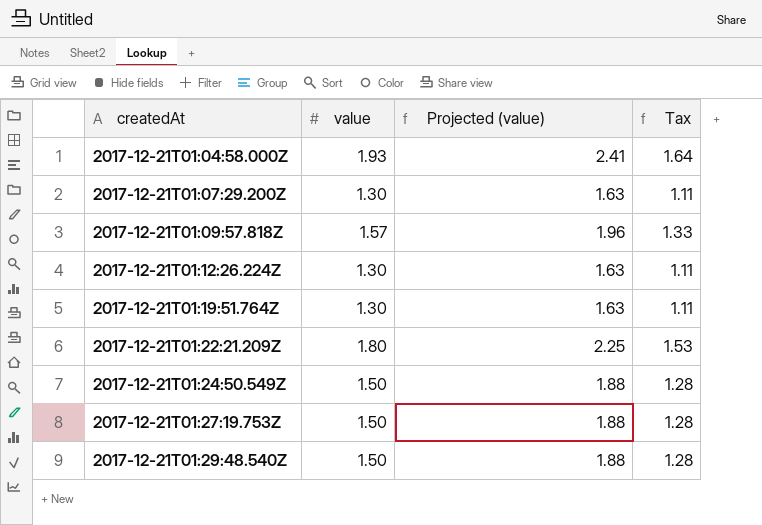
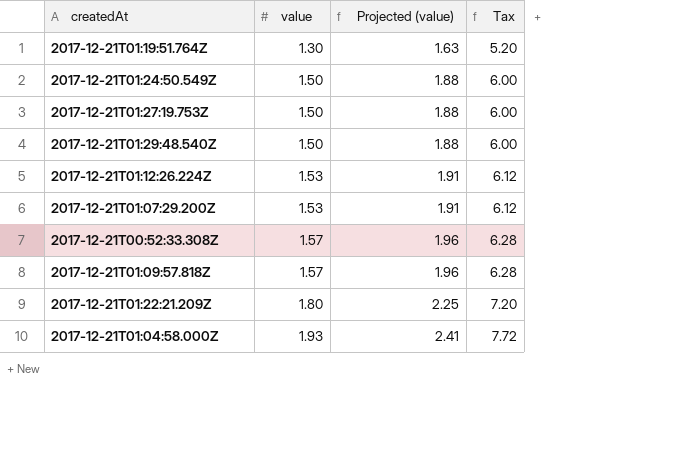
row order: createdAt ascending -> value ascending
column Tax | formula: [value] * 0.85 -> [value] * 4
2017-12-21T01:12:26.224Z | value: 1.30 -> 1.53
2017-12-21T01:12:26.224Z | Projected (value): 1.63 -> 1.91
2017-12-21T01:07:29.200Z | value: 1.30 -> 1.53
2017-12-21T01:07:29.200Z | Projected (value): 1.63 -> 1.91
row 2017-12-21T00:52:33.308Z: none -> 1.57 | 1.96 | 6.28

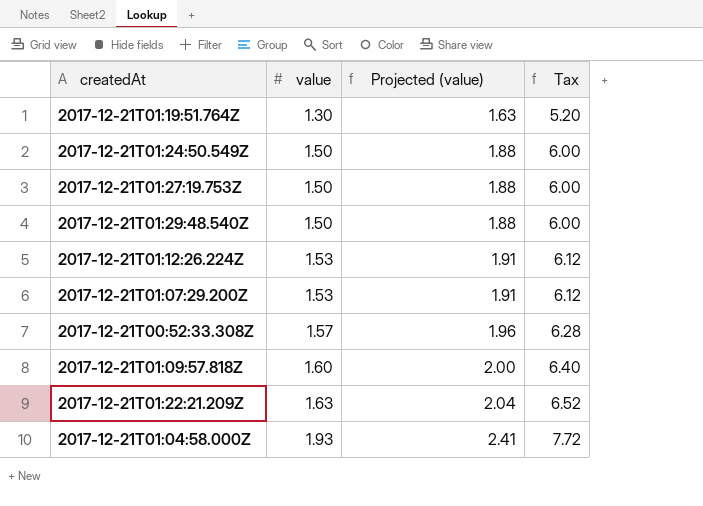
2017-12-21T01:09:57.818Z | value: 1.57 -> 1.60
2017-12-21T01:09:57.818Z | Projected (value): 1.96 -> 2.00
2017-12-21T01:09:57.818Z | Tax: 6.28 -> 6.40
2017-12-21T01:22:21.209Z | value: 1.80 -> 1.63
2017-12-21T01:22:21.209Z | Projected (value): 2.25 -> 2.04
2017-12-21T01:22:21.209Z | Tax: 7.20 -> 6.52

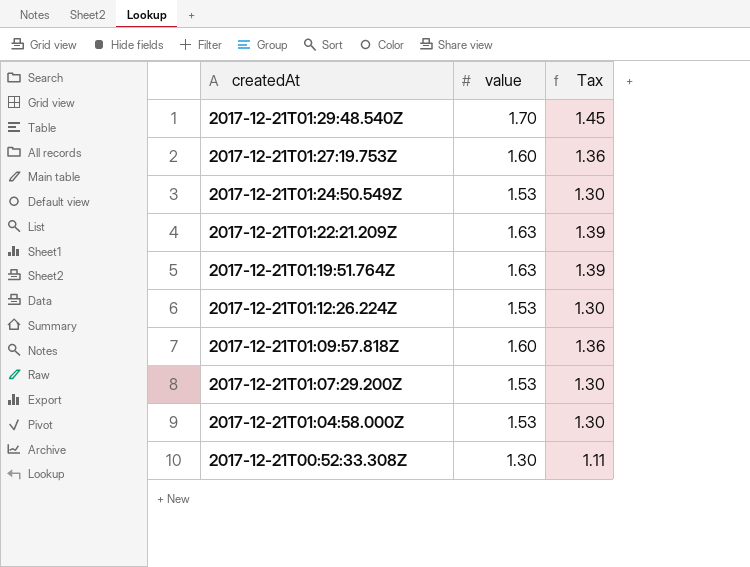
row order: value ascending -> createdAt descending
column Projected (value) | formula: [value] * 1.25 -> none
column Tax | formula: [value] * 4 -> [value] * 0.85
2017-12-21T01:29:48.540Z | value: 1.50 -> 1.70
2017-12-21T01:27:19.753Z | value: 1.50 -> 1.60
2017-12-21T01:24:50.549Z | value: 1.50 -> 1.53
2017-12-21T01:19:51.764Z | value: 1.30 -> 1.63
2017-12-21T01:04:58.000Z | value: 1.93 -> 1.53
2017-12-21T00:52:33.308Z | value: 1.57 -> 1.30

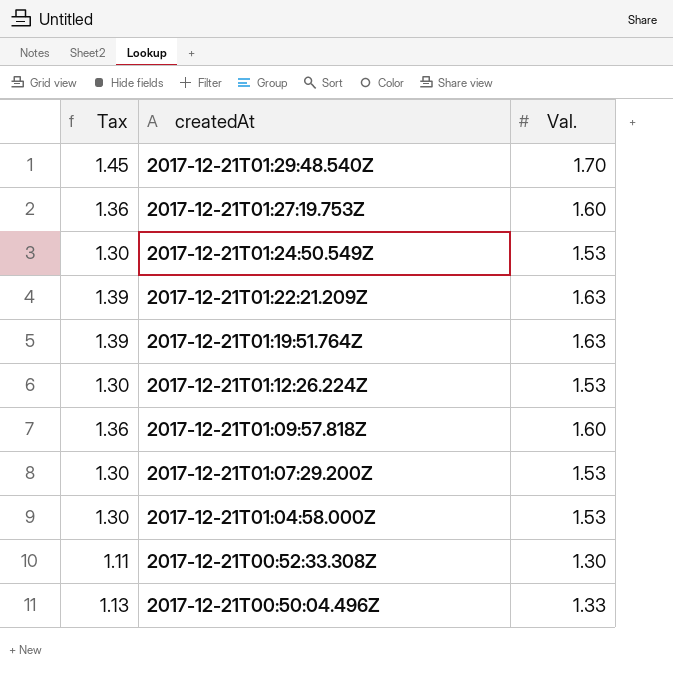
column Tax | position: 3 -> 1
column name: value -> Val.
row 2017-12-21T00:50:04.496Z: none -> 1.13 | 1.33

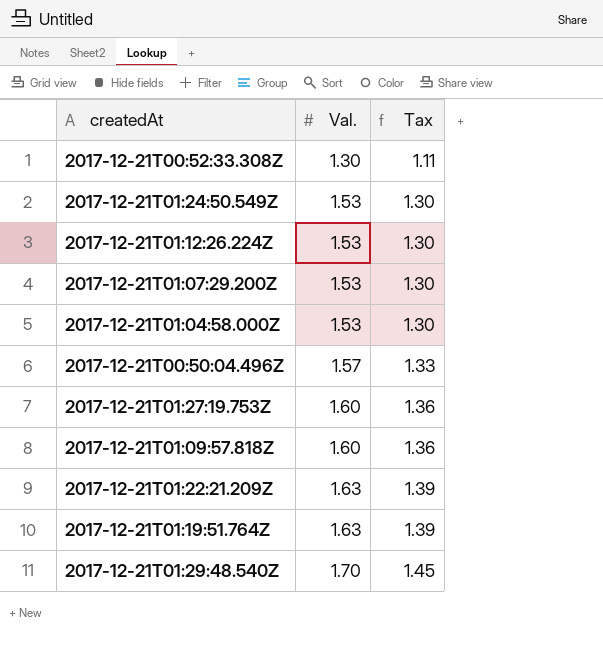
row order: createdAt descending -> Val. ascending
column Tax | position: 1 -> 3
2017-12-21T00:50:04.496Z | Val.: 1.33 -> 1.57
2017-12-21T00:50:04.496Z | Tax: 1.13 -> 1.33

